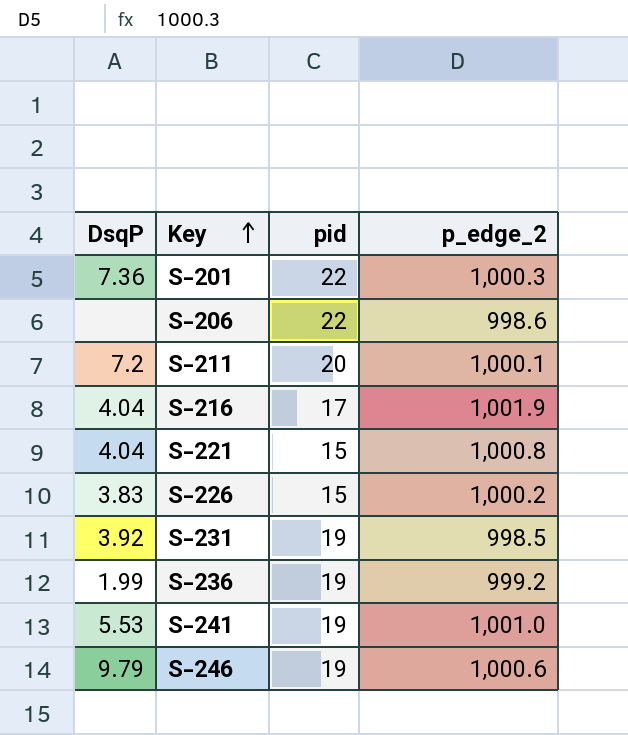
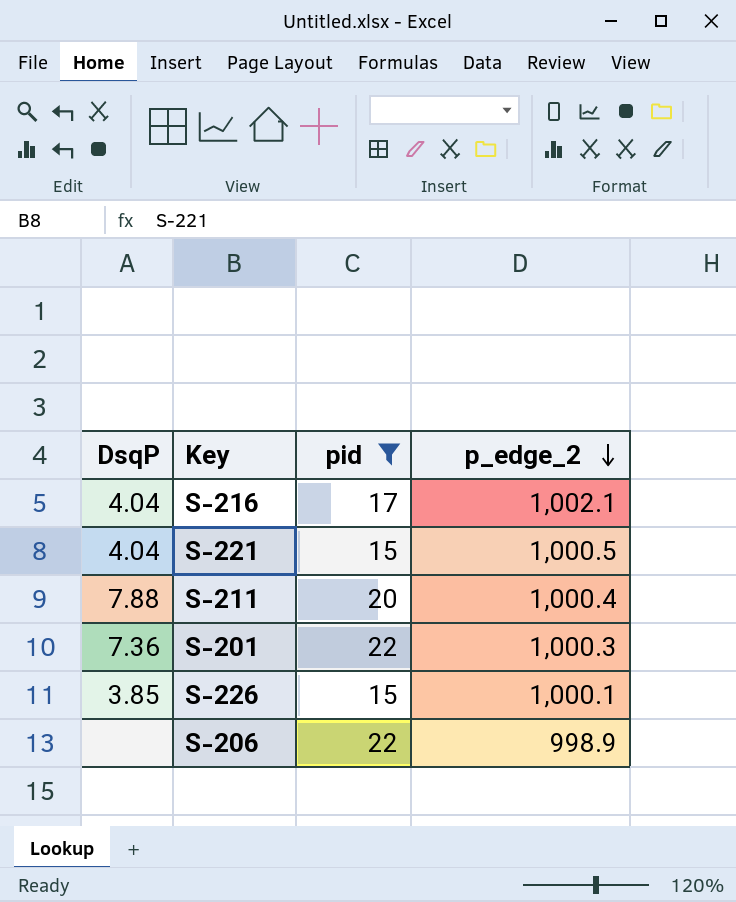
filter: none -> pid != 19
row order: Key ascending -> p_edge_2 descending
S-216 | p_edge_2: 1,001.9 -> 1,002.1
S-221 | p_edge_2: 1,000.8 -> 1,000.5
S-211 | DsqP: 7.2 -> 7.88
S-211 | p_edge_2: 1,000.1 -> 1,000.4
S-226 | DsqP: 3.83 -> 3.85
S-226 | p_edge_2: 1,000.2 -> 1,000.1
S-206 | p_edge_2: 998.6 -> 998.9

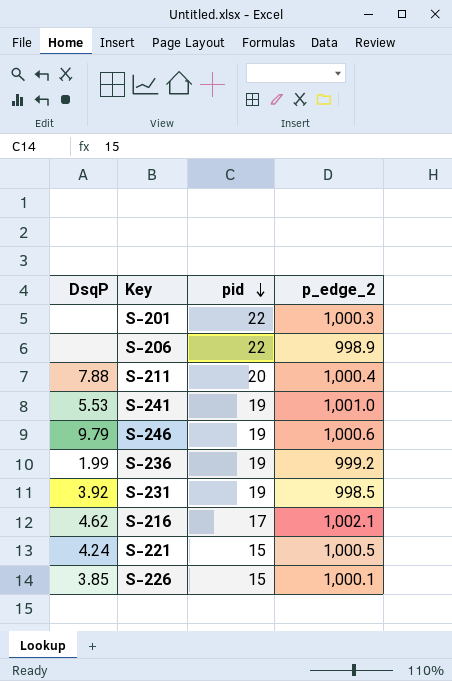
filter: pid != 19 -> none
row order: p_edge_2 descending -> pid descending
S-201 | DsqP: 7.36 -> none
S-216 | DsqP: 4.04 -> 4.62
S-221 | DsqP: 4.04 -> 4.24

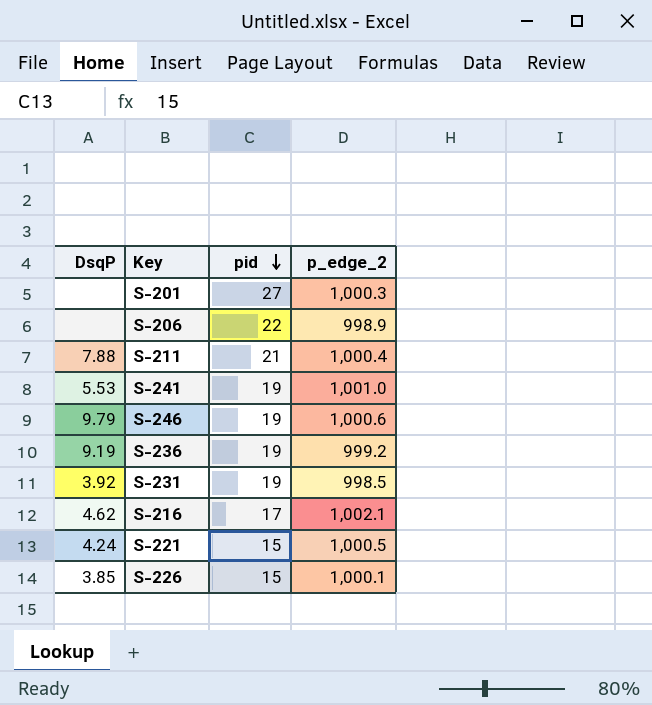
S-201 | pid: 22 -> 27
S-211 | pid: 20 -> 21
S-236 | DsqP: 1.99 -> 9.19

